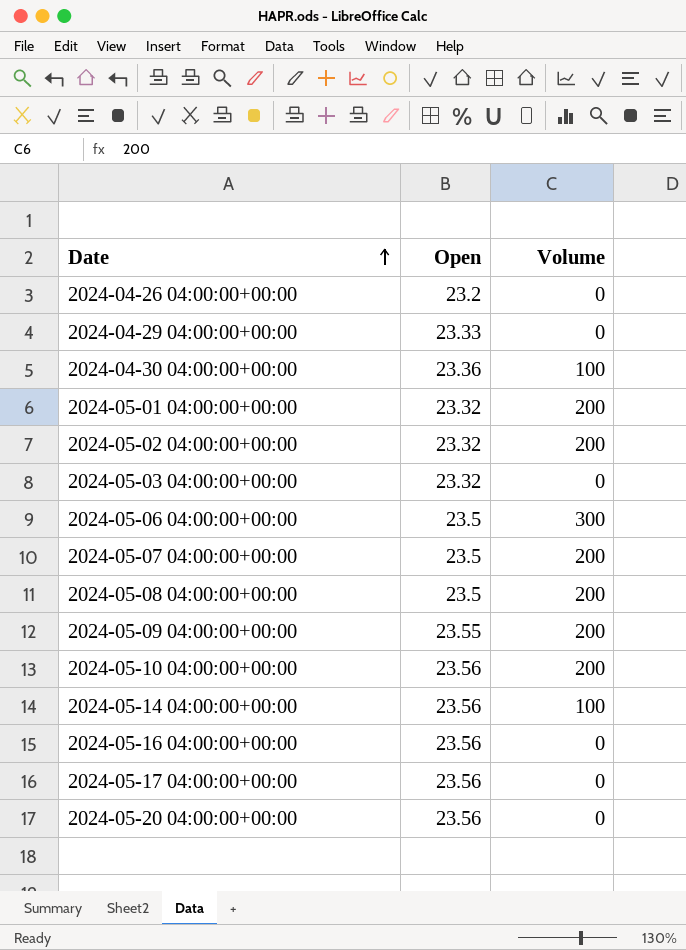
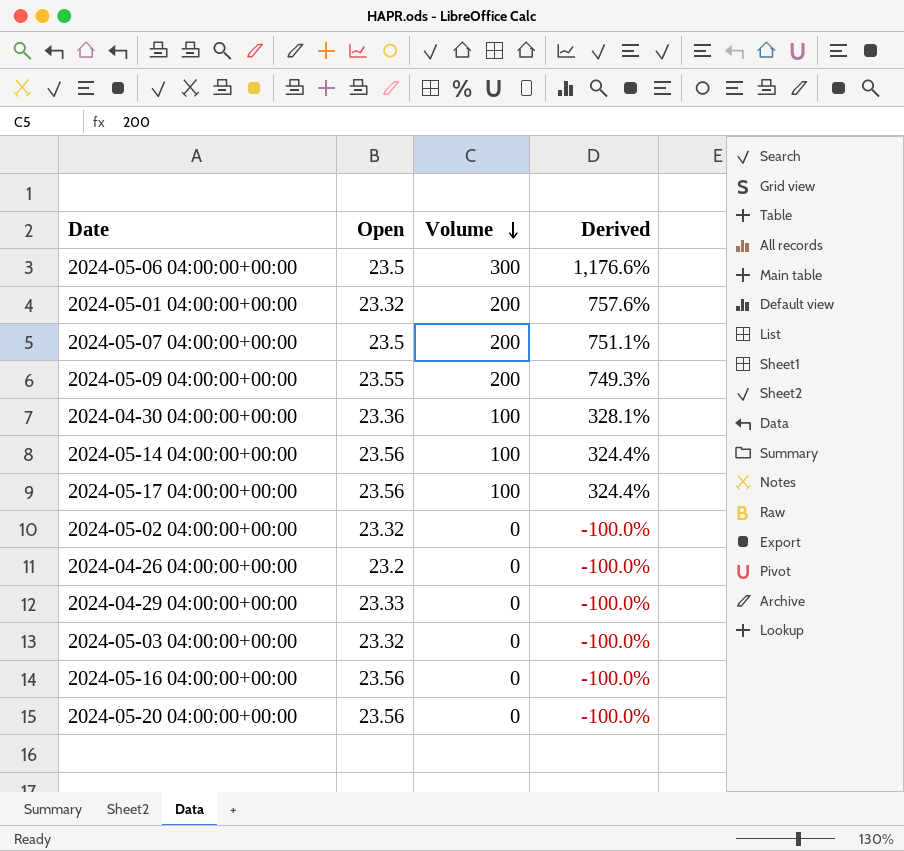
row order: Date ascending -> Volume descending
column Derived | formula: none -> ([Volume] - [Open]) / [Open]
row 2024-05-08 04:00:00+00:00: 23.5 | 200 -> none
row 2024-05-10 04:00:00+00:00: 23.56 | 200 -> none
2024-05-17 04:00:00+00:00 | Volume: 0 -> 100
2024-05-02 04:00:00+00:00 | Volume: 200 -> 0

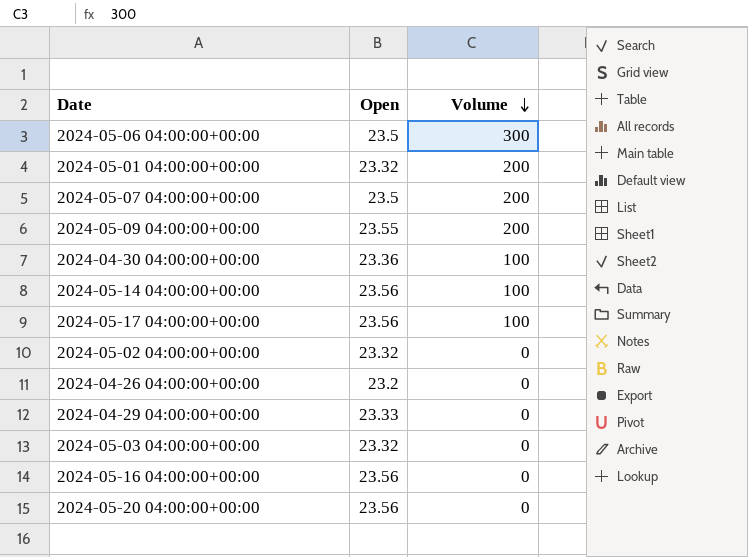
column Derived | formula: ([Volume] - [Open]) / [Open] -> none

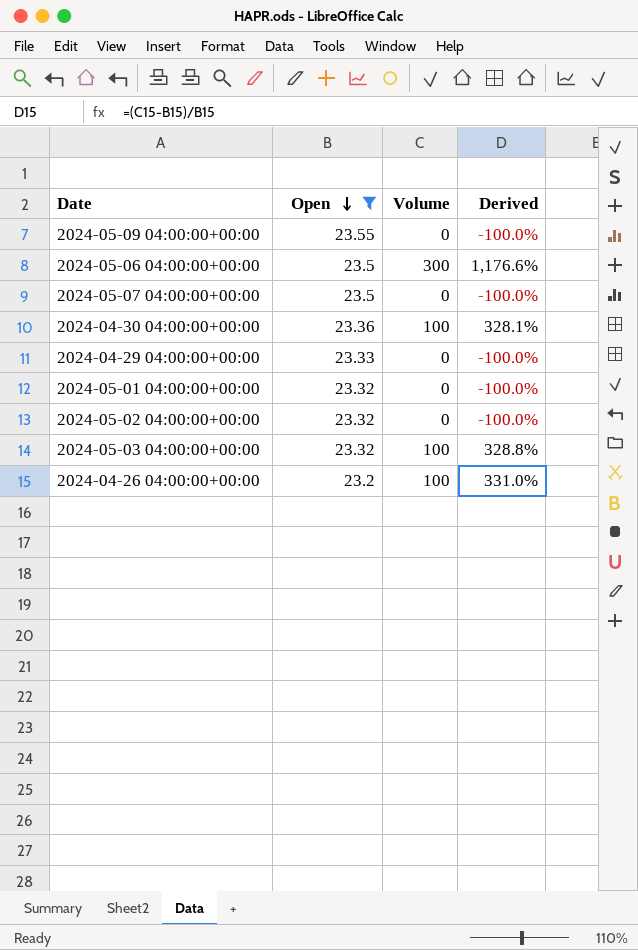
filter: none -> Open != 23.56
row order: Volume descending -> Open descending
column Derived | formula: none -> ([Volume] - [Open]) / [Open]
2024-05-09 04:00:00+00:00 | Volume: 200 -> 0
2024-05-07 04:00:00+00:00 | Volume: 200 -> 0
2024-05-01 04:00:00+00:00 | Volume: 200 -> 0
2024-05-03 04:00:00+00:00 | Volume: 0 -> 100
2024-04-26 04:00:00+00:00 | Volume: 0 -> 100

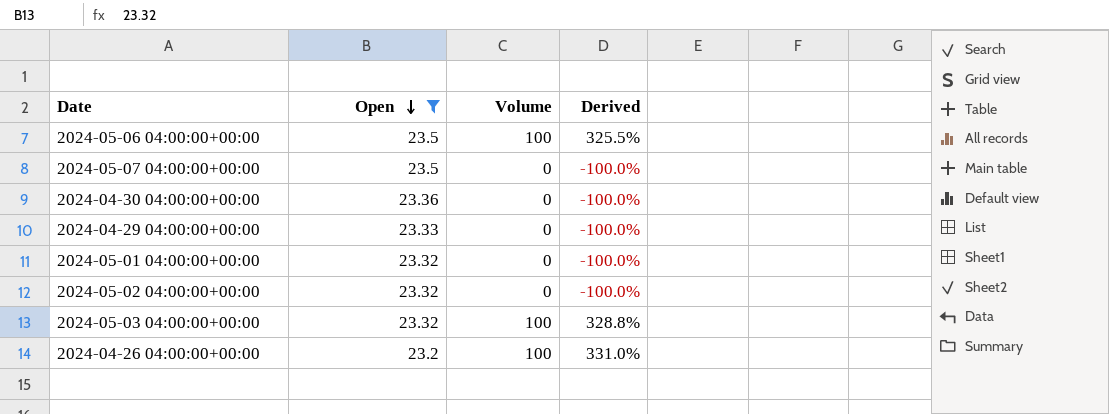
row 2024-05-09 04:00:00+00:00: 23.55 | 0 | -100.0% -> none
2024-05-06 04:00:00+00:00 | Volume: 300 -> 100
2024-05-06 04:00:00+00:00 | Derived: 1,176.6% -> 325.5%
2024-04-30 04:00:00+00:00 | Volume: 100 -> 0
2024-04-30 04:00:00+00:00 | Derived: 328.1% -> -100.0%

